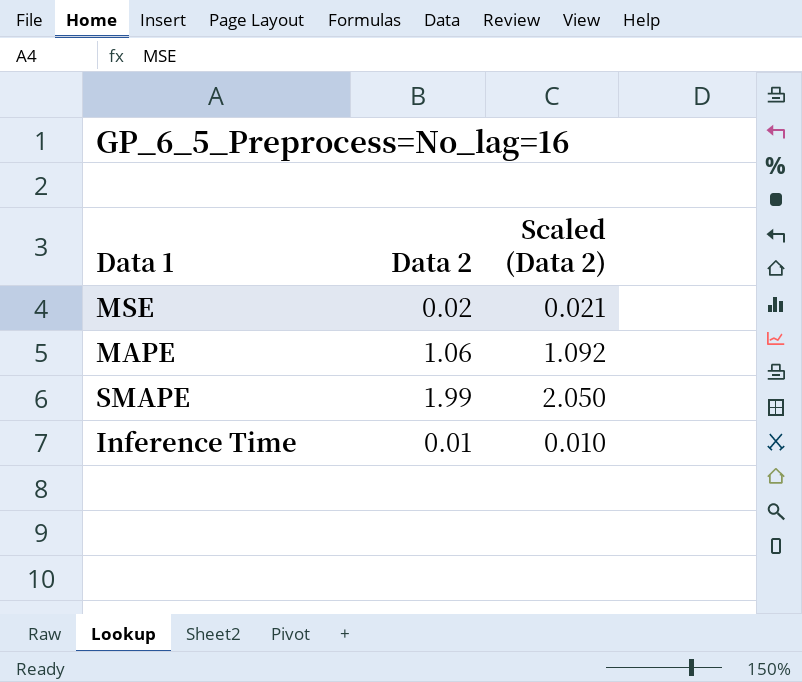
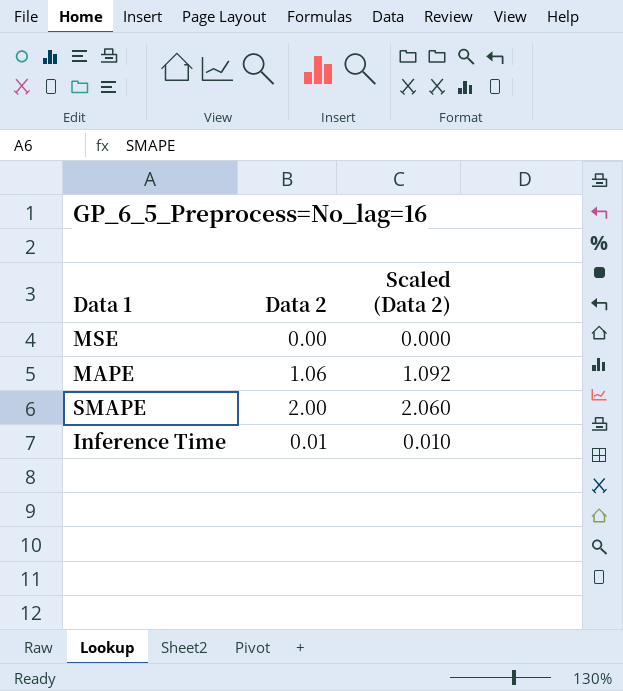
MSE | Data 2: 0.02 -> 0.00
MSE | Scaled (Data 2): 0.021 -> 0.000
SMAPE | Data 2: 1.99 -> 2.00
SMAPE | Scaled (Data 2): 2.050 -> 2.060

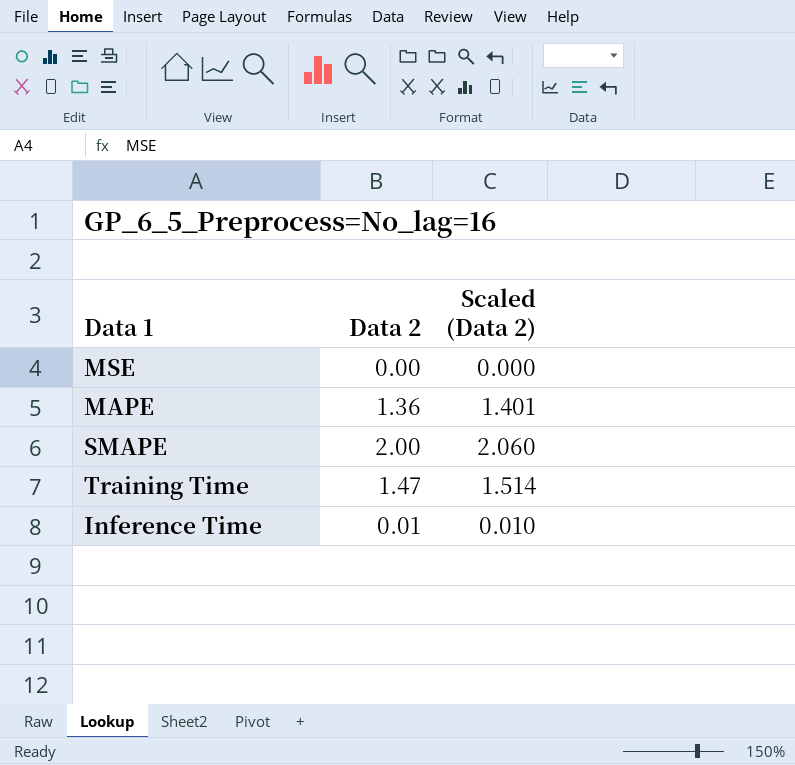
MAPE | Data 2: 1.06 -> 1.36
MAPE | Scaled (Data 2): 1.092 -> 1.401
row Training Time: none -> 1.47 | 1.514

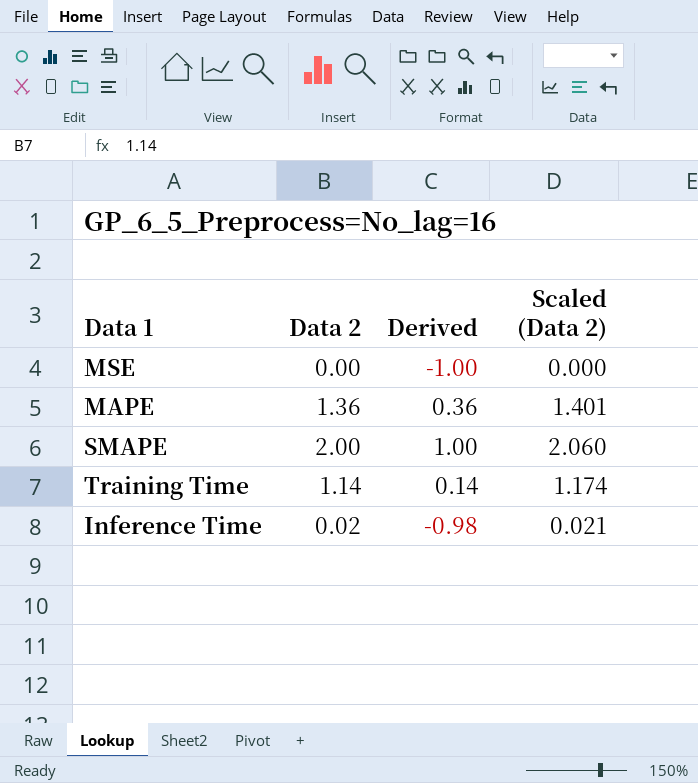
column Derived | formula: none -> [Data 2] - 1
Training Time | Data 2: 1.47 -> 1.14
Training Time | Scaled (Data 2): 1.514 -> 1.174
Inference Time | Data 2: 0.01 -> 0.02
Inference Time | Scaled (Data 2): 0.010 -> 0.021

